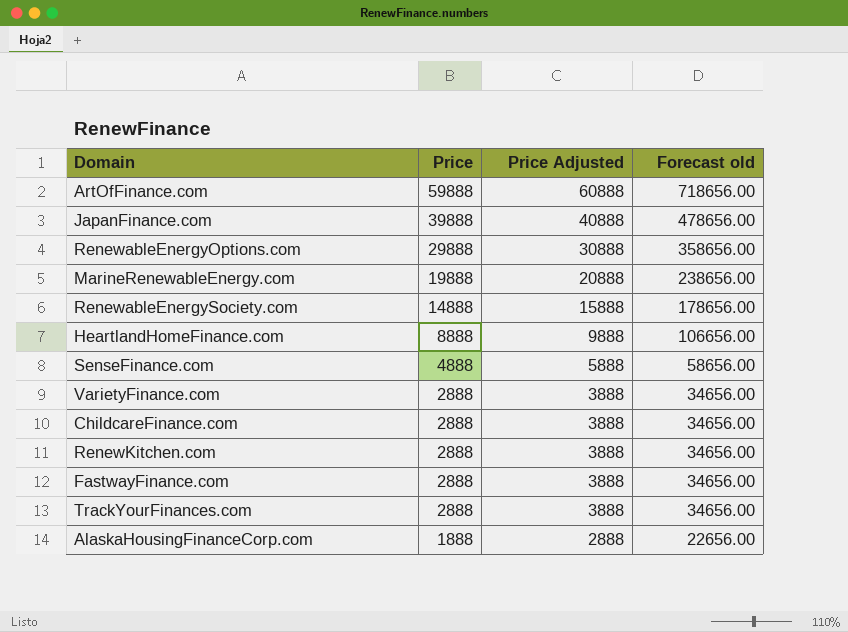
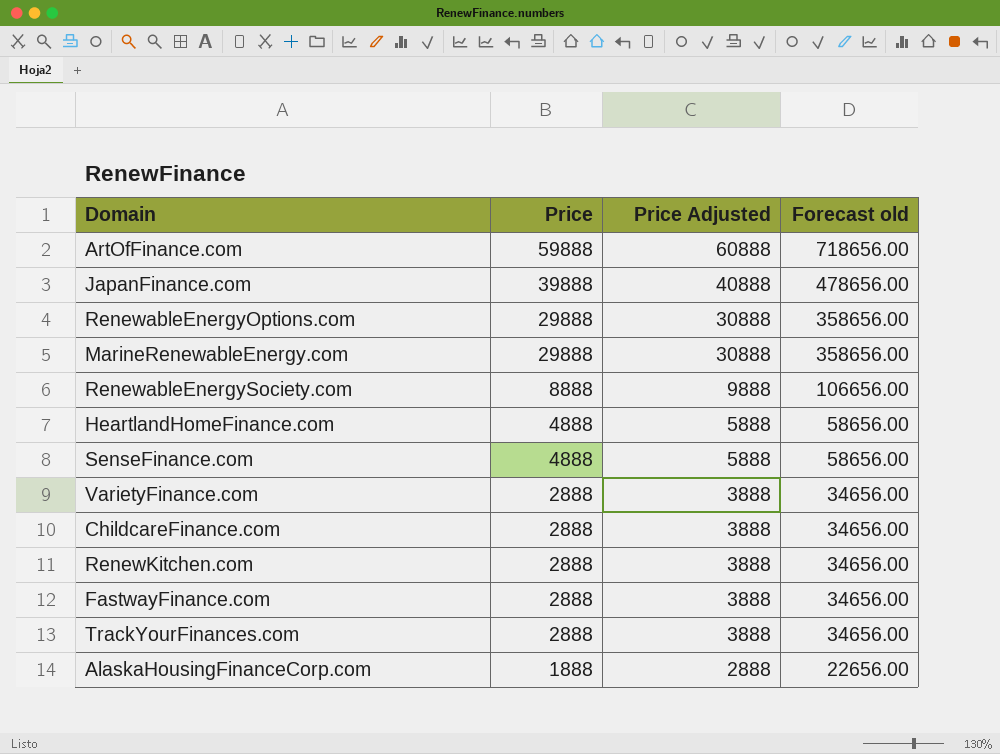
MarineRenewableEnergy.com | Price: 19888 -> 29888
MarineRenewableEnergy.com | Price Adjusted: 20888 -> 30888
MarineRenewableEnergy.com | Forecast old: 238656.00 -> 358656.00
RenewableEnergySociety.com | Price: 14888 -> 8888
RenewableEnergySociety.com | Price Adjusted: 15888 -> 9888
RenewableEnergySociety.com | Forecast old: 178656.00 -> 106656.00
HeartlandHomeFinance.com | Price: 8888 -> 4888
HeartlandHomeFinance.com | Price Adjusted: 9888 -> 5888
HeartlandHomeFinance.com | Forecast old: 106656.00 -> 58656.00

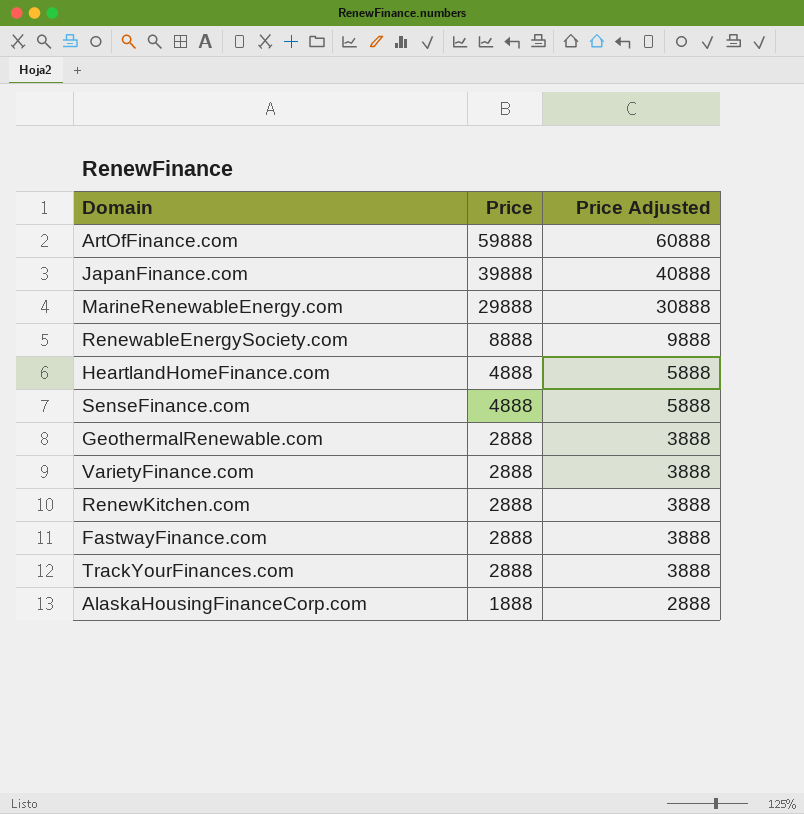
column Forecast old | formula: [Price] * 12 -> none
row RenewableEnergyOptions.com: 29888 | 30888 | 358656.00 -> none
row ChildcareFinance.com: 2888 | 3888 | 34656.00 -> none
row GeothermalRenewable.com: none -> 2888 | 3888

